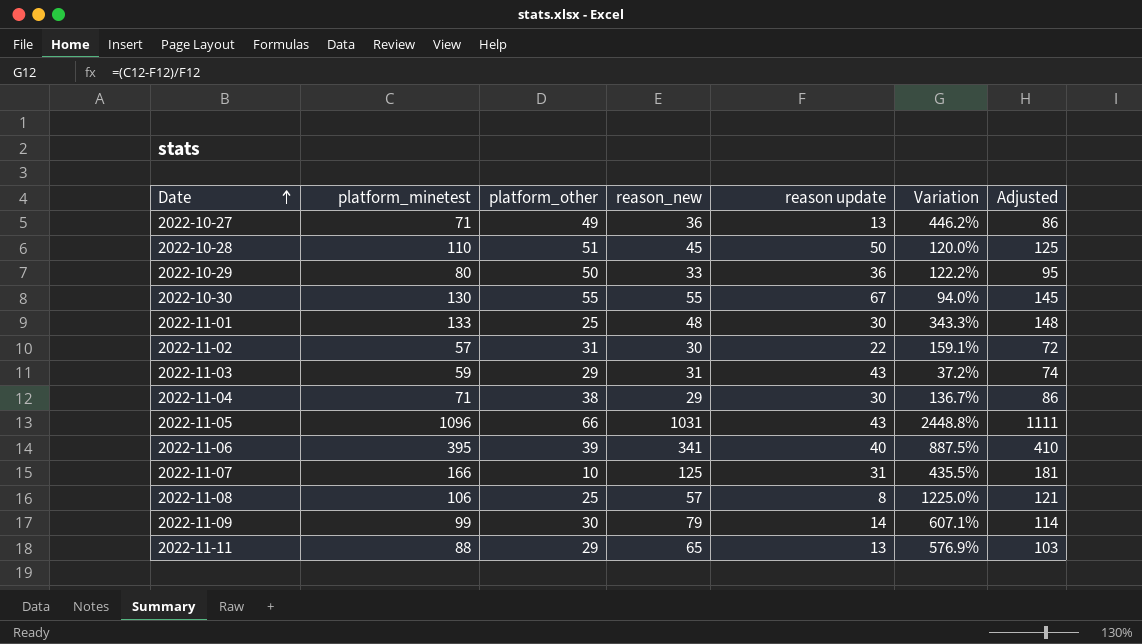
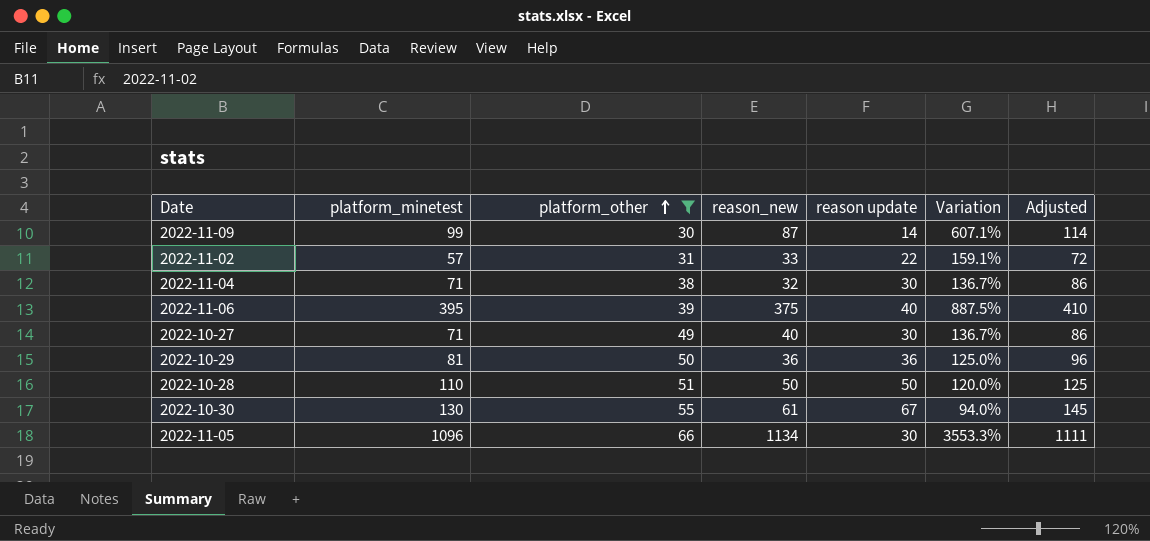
filter: none -> platform_other >= 30
row order: Date ascending -> platform_other ascending
2022-11-09 | reason_new: 79 -> 87
2022-11-02 | reason_new: 30 -> 33
2022-11-04 | reason_new: 29 -> 32
2022-11-06 | reason_new: 341 -> 375
2022-10-27 | reason_new: 36 -> 40
2022-10-27 | reason update: 13 -> 30
2022-10-27 | Variation: 446.2% -> 136.7%
2022-10-29 | platform_minetest: 80 -> 81
2022-10-29 | reason_new: 33 -> 36
2022-10-29 | Variation: 122.2% -> 125.0%
2022-10-29 | Adjusted: 95 -> 96
2022-10-28 | reason_new: 45 -> 50
2022-10-30 | reason_new: 55 -> 61
2022-11-05 | reason_new: 1031 -> 1134
2022-11-05 | reason update: 43 -> 30
2022-11-05 | Variation: 2448.8% -> 3553.3%

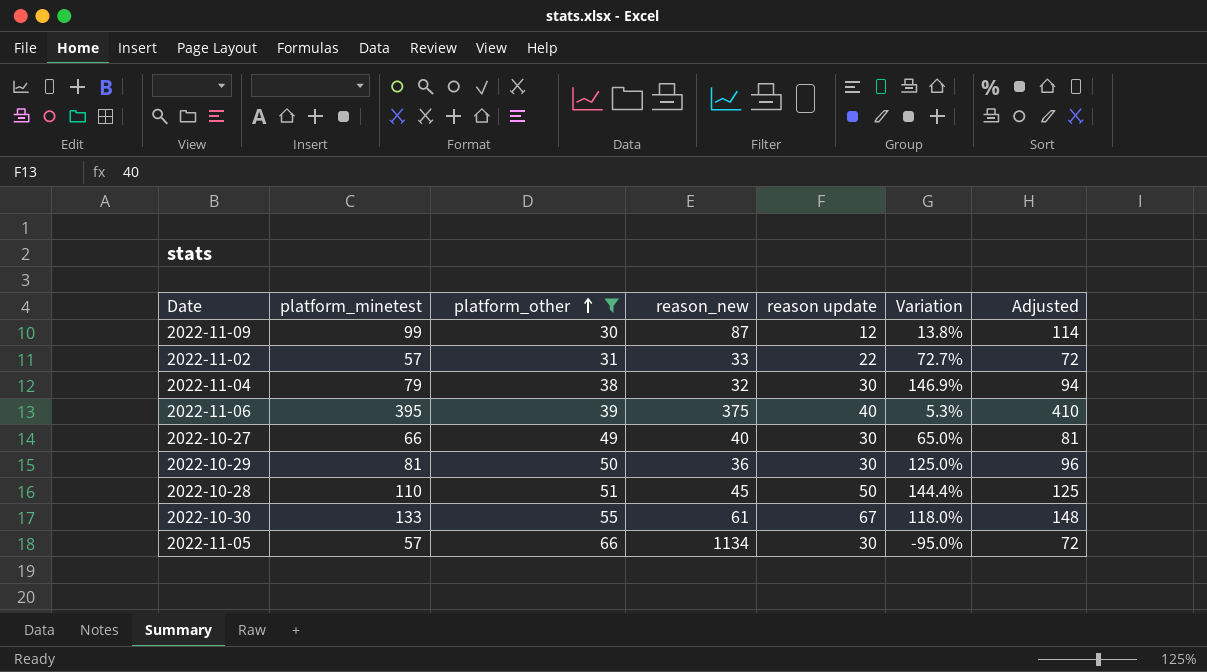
column Variation | formula: ([platform_minetest] - [reason update]) / [reason update] -> ([platform_minetest] - [reason_new]) / [reason_new]
2022-11-09 | reason update: 14 -> 12
2022-11-04 | platform_minetest: 71 -> 79
2022-11-04 | Adjusted: 86 -> 94
2022-10-27 | platform_minetest: 71 -> 66
2022-10-27 | Adjusted: 86 -> 81
2022-10-29 | reason update: 36 -> 30
2022-10-28 | reason_new: 50 -> 45
2022-10-30 | platform_minetest: 130 -> 133
2022-10-30 | Adjusted: 145 -> 148
2022-11-05 | platform_minetest: 1096 -> 57
2022-11-05 | Adjusted: 1111 -> 72

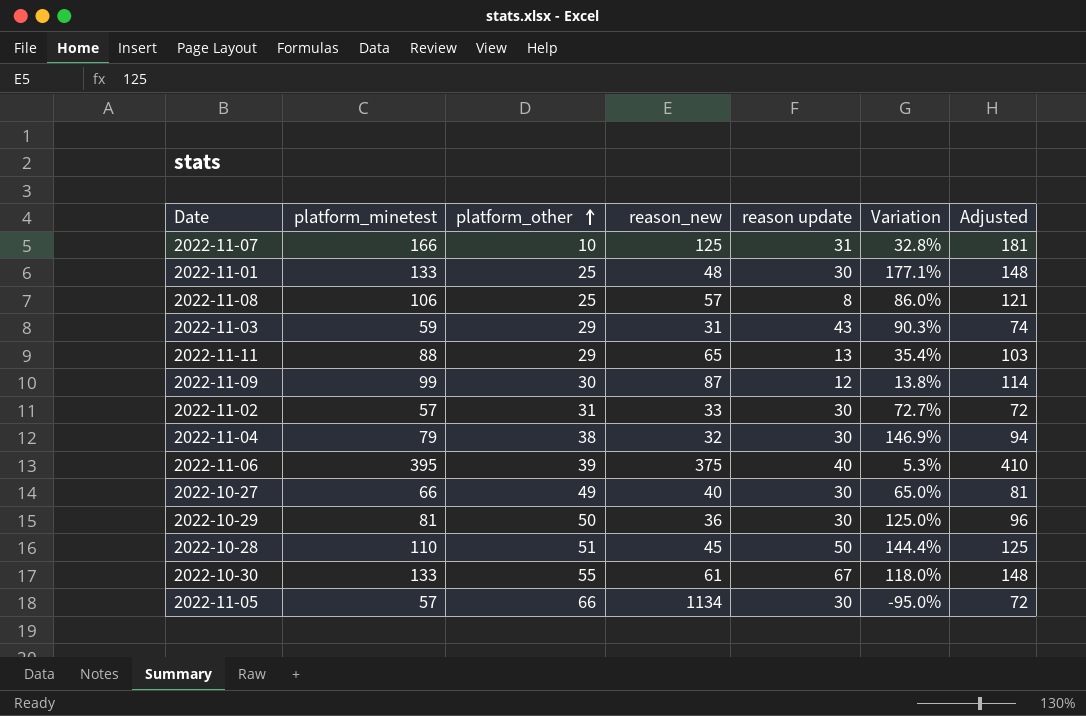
filter: platform_other >= 30 -> none
2022-11-02 | reason update: 22 -> 30

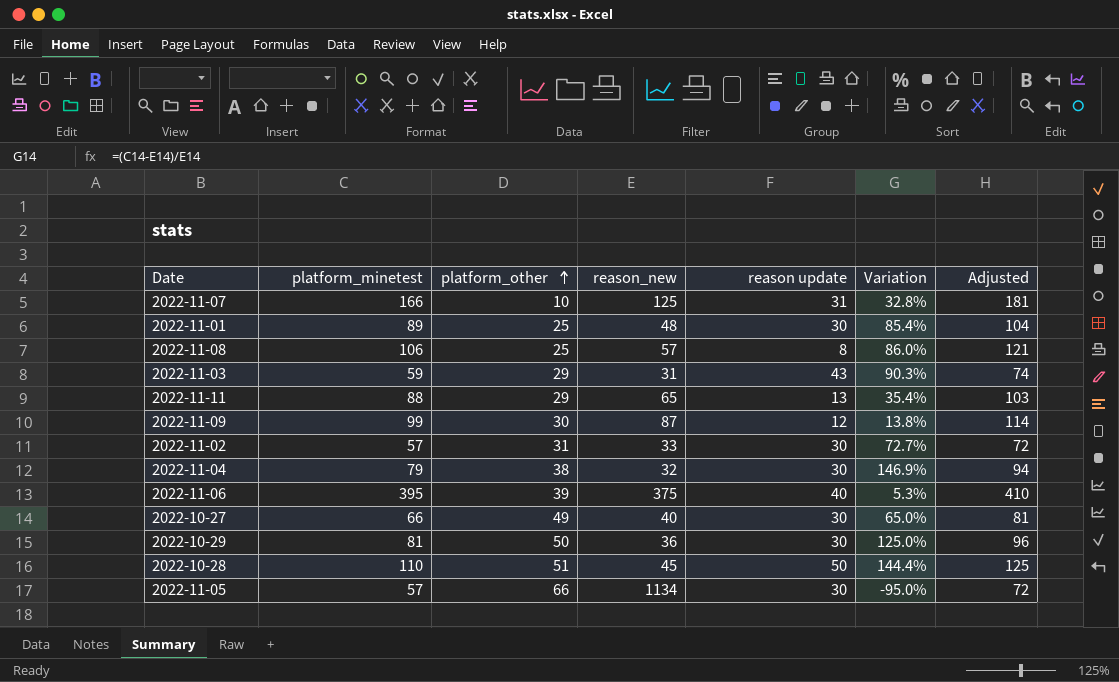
row 2022-10-30: 133 | 55 | 61 | 67 | 118.0% | 148 -> none
2022-11-01 | platform_minetest: 133 -> 89
2022-11-01 | Variation: 177.1% -> 85.4%
2022-11-01 | Adjusted: 148 -> 104

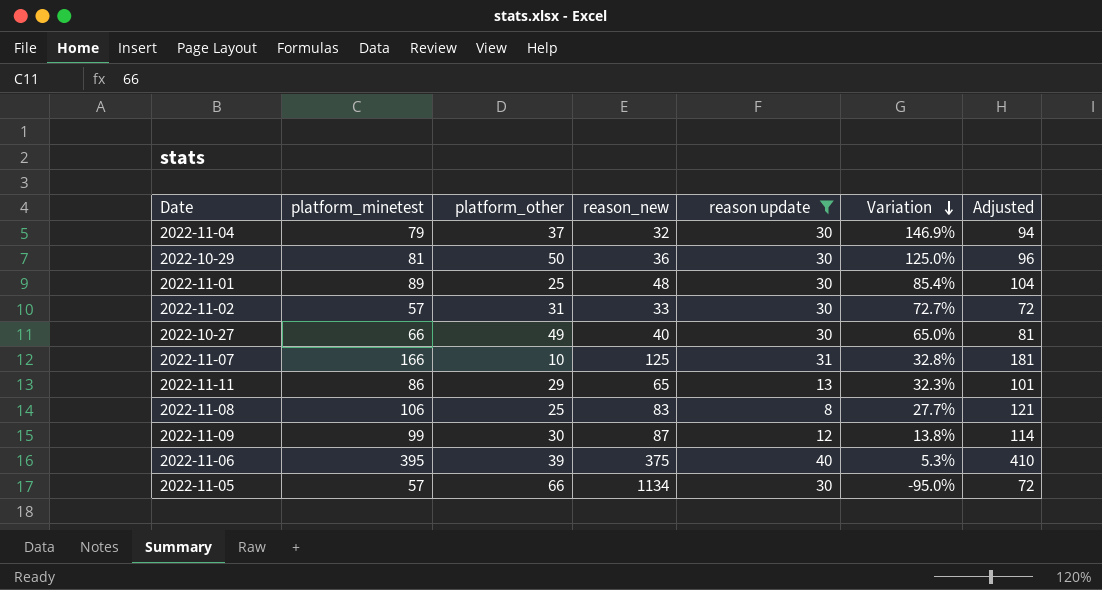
filter: none -> reason update <= 40
row order: platform_other ascending -> Variation descending
2022-11-04 | platform_other: 38 -> 37
2022-11-11 | platform_minetest: 88 -> 86
2022-11-11 | Variation: 35.4% -> 32.3%
2022-11-11 | Adjusted: 103 -> 101
2022-11-08 | reason_new: 57 -> 83
2022-11-08 | Variation: 86.0% -> 27.7%

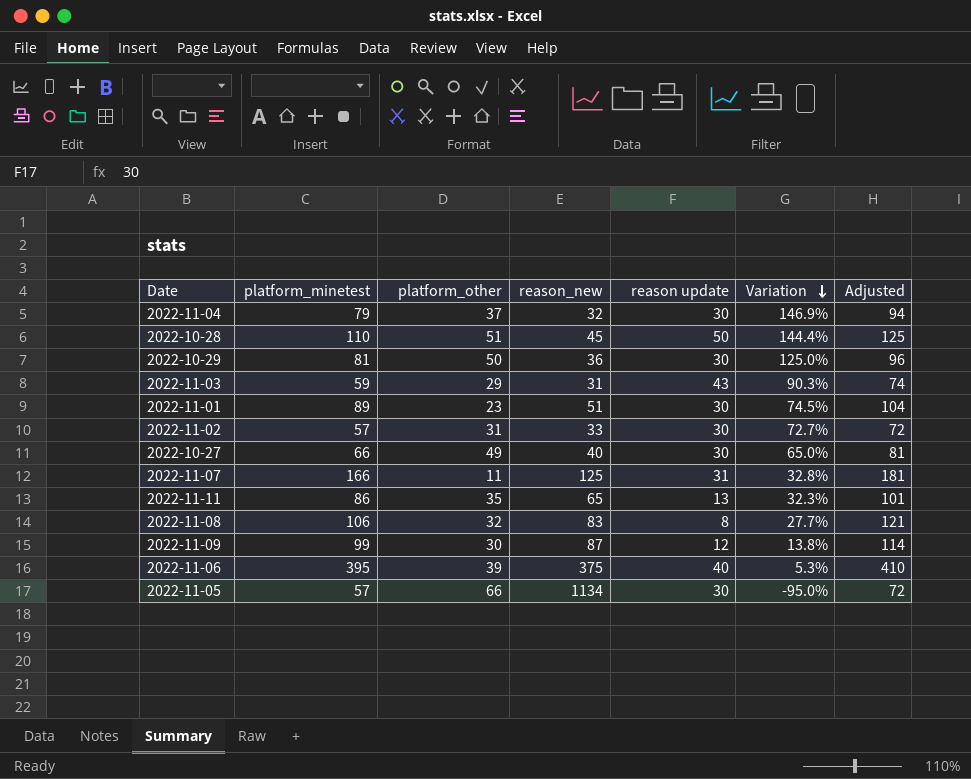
filter: reason update <= 40 -> none
2022-11-01 | platform_other: 25 -> 23
2022-11-01 | reason_new: 48 -> 51
2022-11-01 | Variation: 85.4% -> 74.5%
2022-11-07 | platform_other: 10 -> 11
2022-11-11 | platform_other: 29 -> 35
2022-11-08 | platform_other: 25 -> 32

